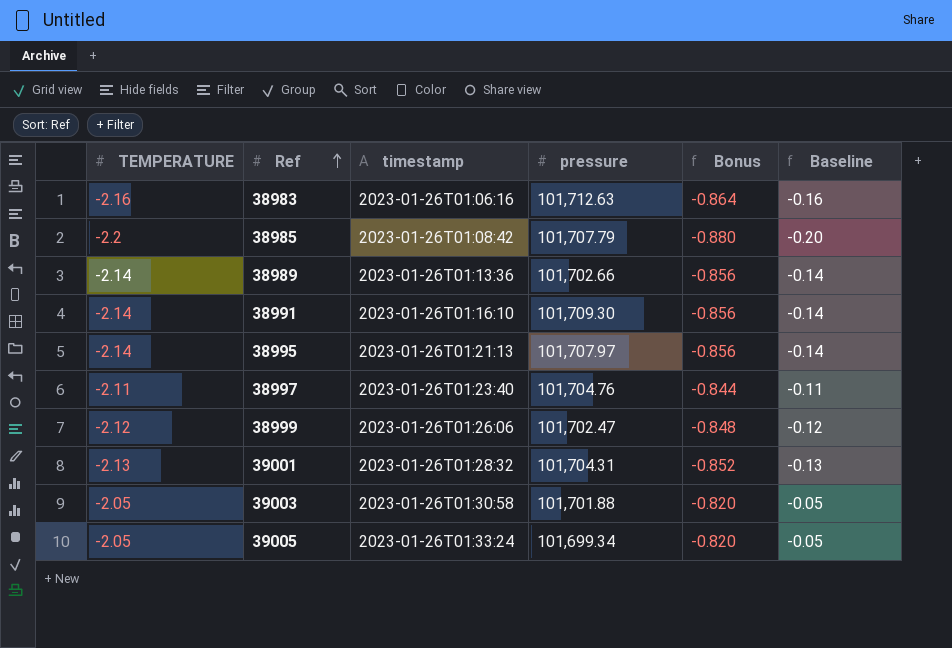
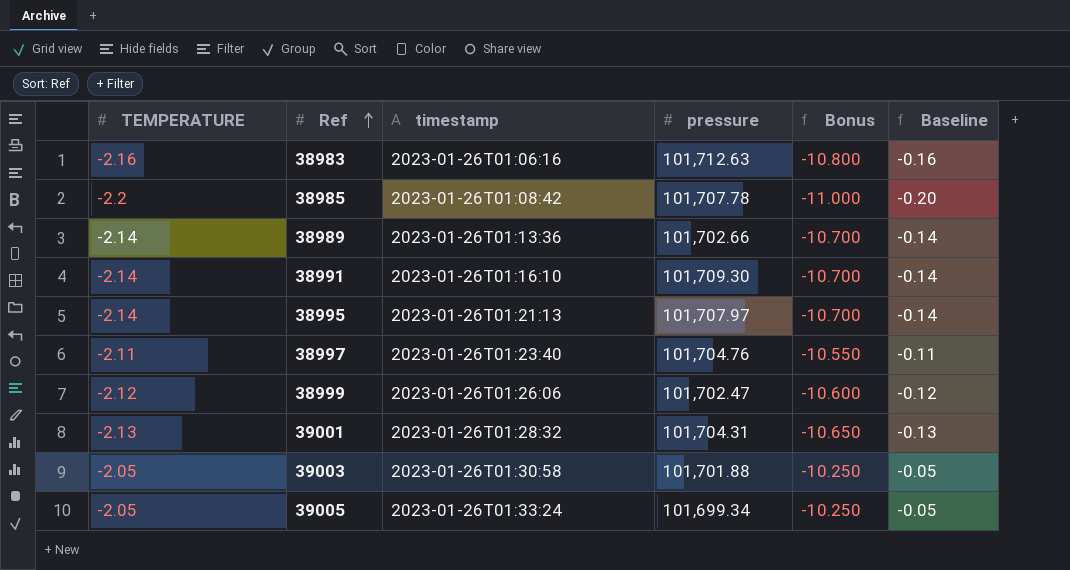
column Bonus | formula: [TEMPERATURE] * 0.4 -> [TEMPERATURE] * 5
38985 | pressure: 101,707.79 -> 101,707.78

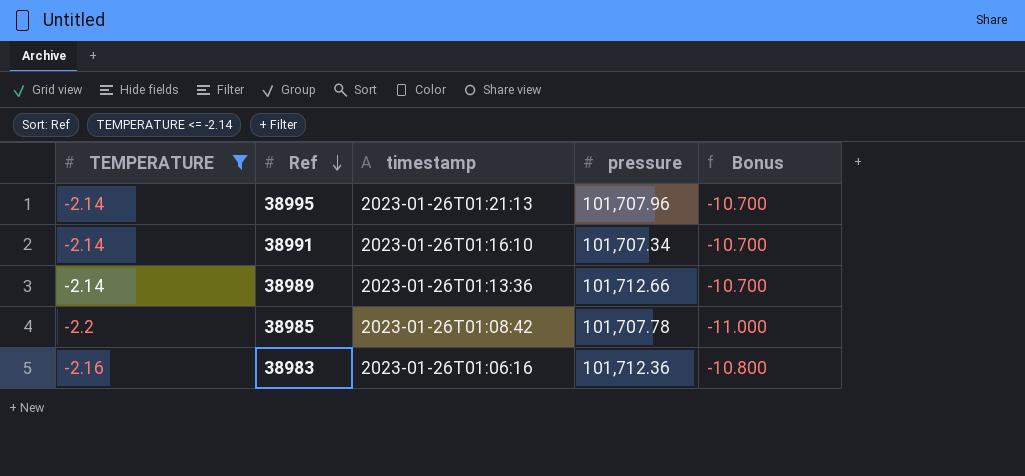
filter: none -> TEMPERATURE <= -2.14
row order: Ref ascending -> Ref descending
column Baseline | formula: [TEMPERATURE] + 2 -> none
38995 | pressure: 101,707.97 -> 101,707.96
38991 | pressure: 101,709.30 -> 101,707.34
38989 | pressure: 101,702.66 -> 101,712.66
38983 | pressure: 101,712.63 -> 101,712.36

